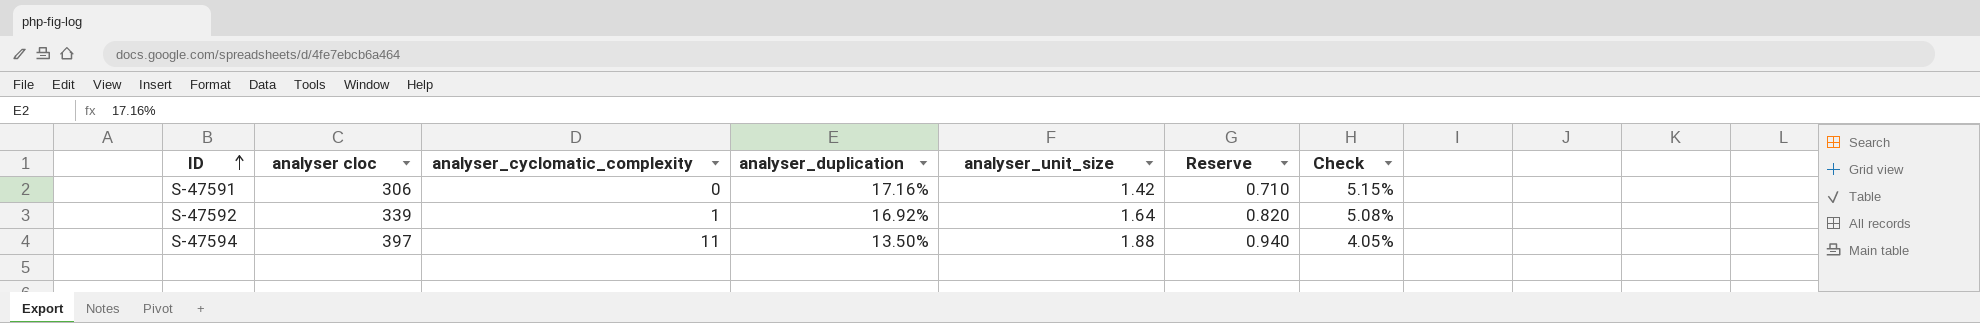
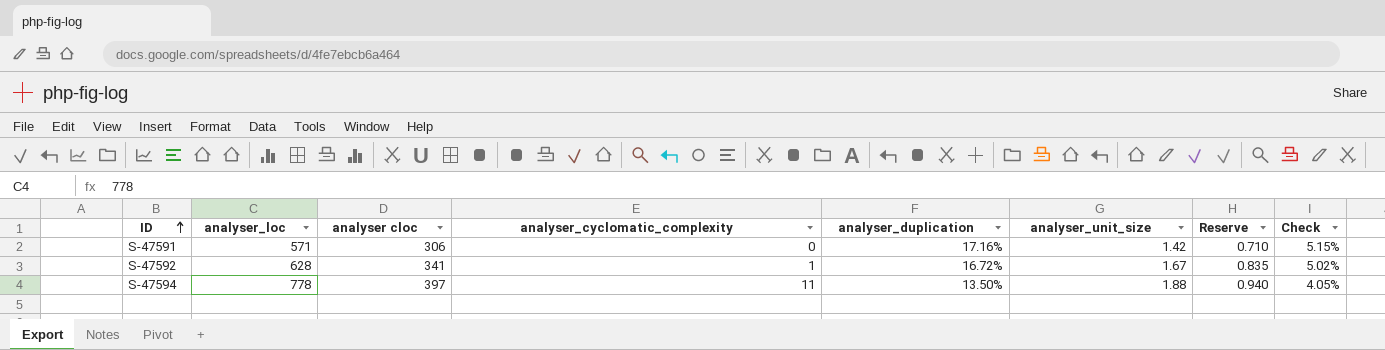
column analyser_loc | position: none -> 2
S-47592 | analyser cloc: 339 -> 341
S-47592 | analyser_duplication: 16.92% -> 16.72%
S-47592 | analyser_unit_size: 1.64 -> 1.67
S-47592 | Reserve: 0.820 -> 0.835
S-47592 | Check: 5.08% -> 5.02%

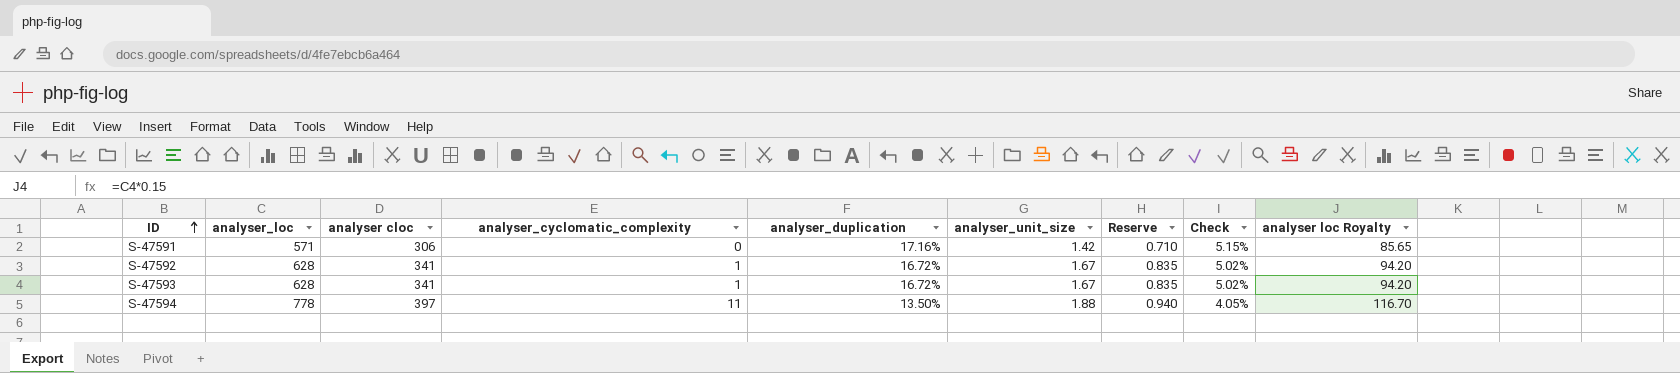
column analyser loc Royalty | formula: none -> [analyser_loc] * 0.15
row S-47593: none -> 628 | 341 | 1 | 16.72% | 1.67 | 0.835 | 5.02% | 94.20

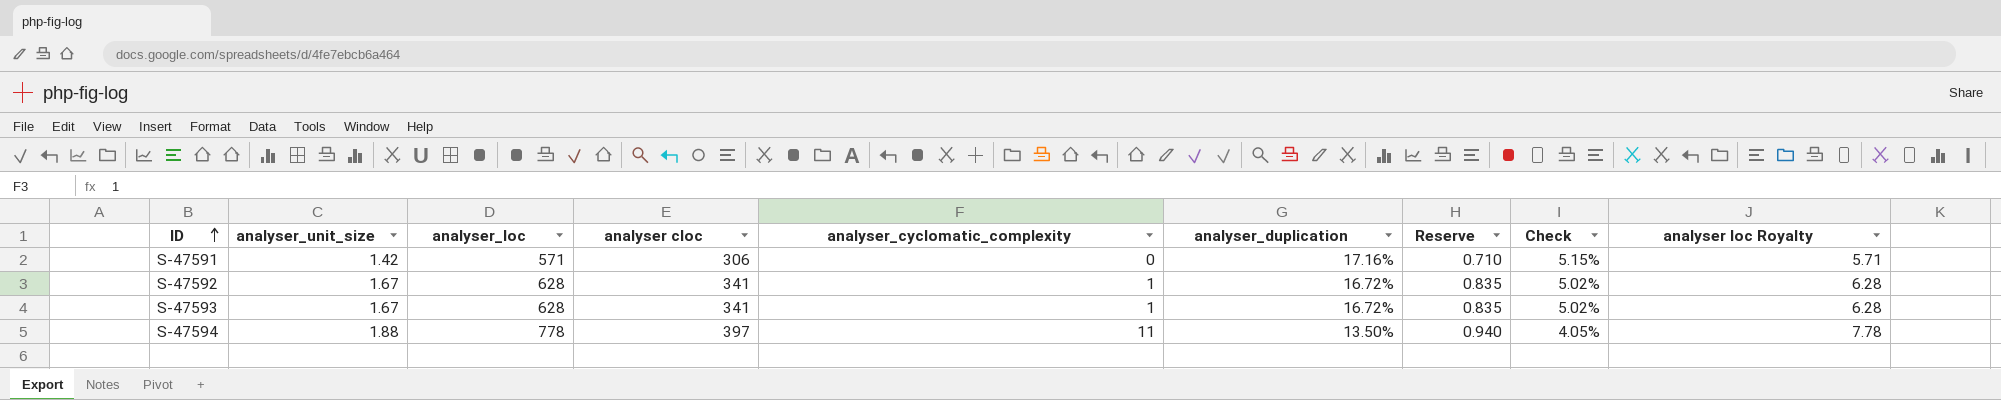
column analyser_unit_size | position: 6 -> 2
column analyser loc Royalty | formula: [analyser_loc] * 0.15 -> [analyser_loc] * 0.01

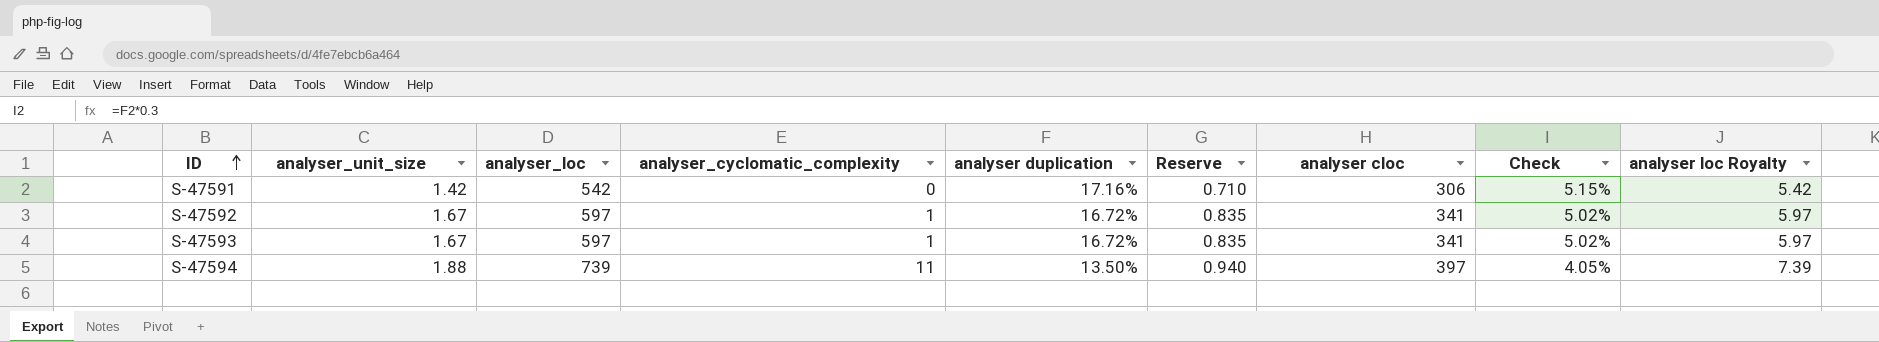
column name: analyser_duplication -> analyser duplication
column analyser cloc | position: 4 -> 7
S-47591 | analyser_loc: 571 -> 542
S-47591 | analyser loc Royalty: 5.71 -> 5.42
S-47592 | analyser_loc: 628 -> 597
S-47592 | analyser loc Royalty: 6.28 -> 5.97
S-47593 | analyser_loc: 628 -> 597
S-47593 | analyser loc Royalty: 6.28 -> 5.97
S-47594 | analyser_loc: 778 -> 739
S-47594 | analyser loc Royalty: 7.78 -> 7.39

